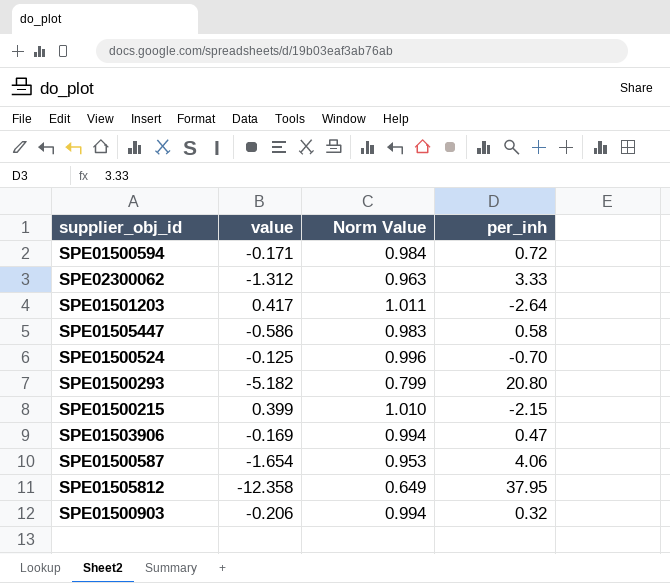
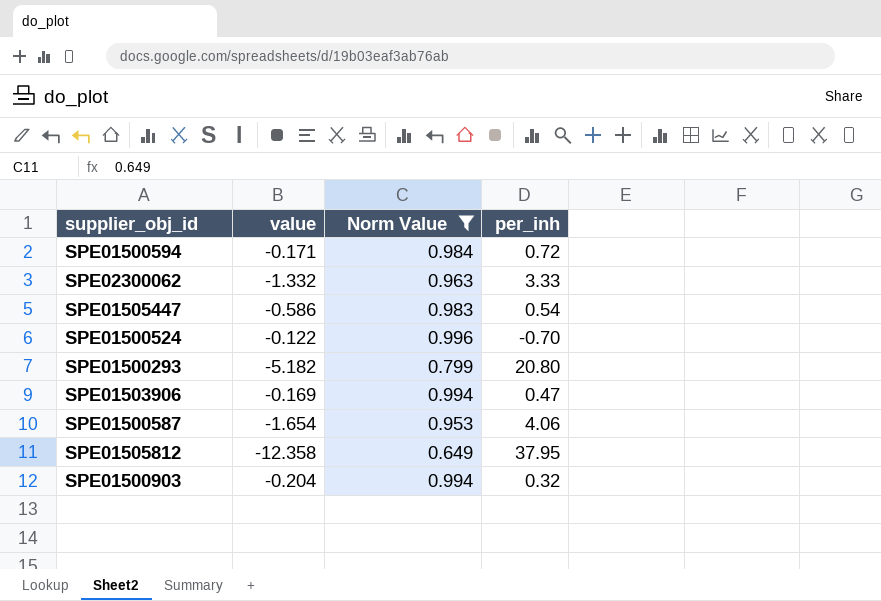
filter: none -> Norm Value <= 0.996
SPE02300062 | value: -1.312 -> -1.332
SPE01505447 | per_inh: 0.58 -> 0.54
SPE01500524 | value: -0.125 -> -0.122
SPE01500903 | value: -0.206 -> -0.204

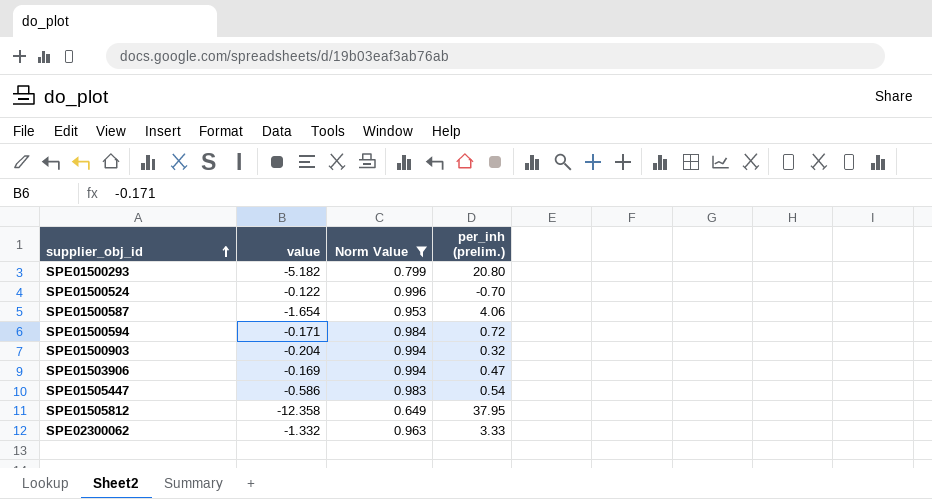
row order: none -> supplier_obj_id ascending
column name: per_inh -> per_inh (prelim.)

